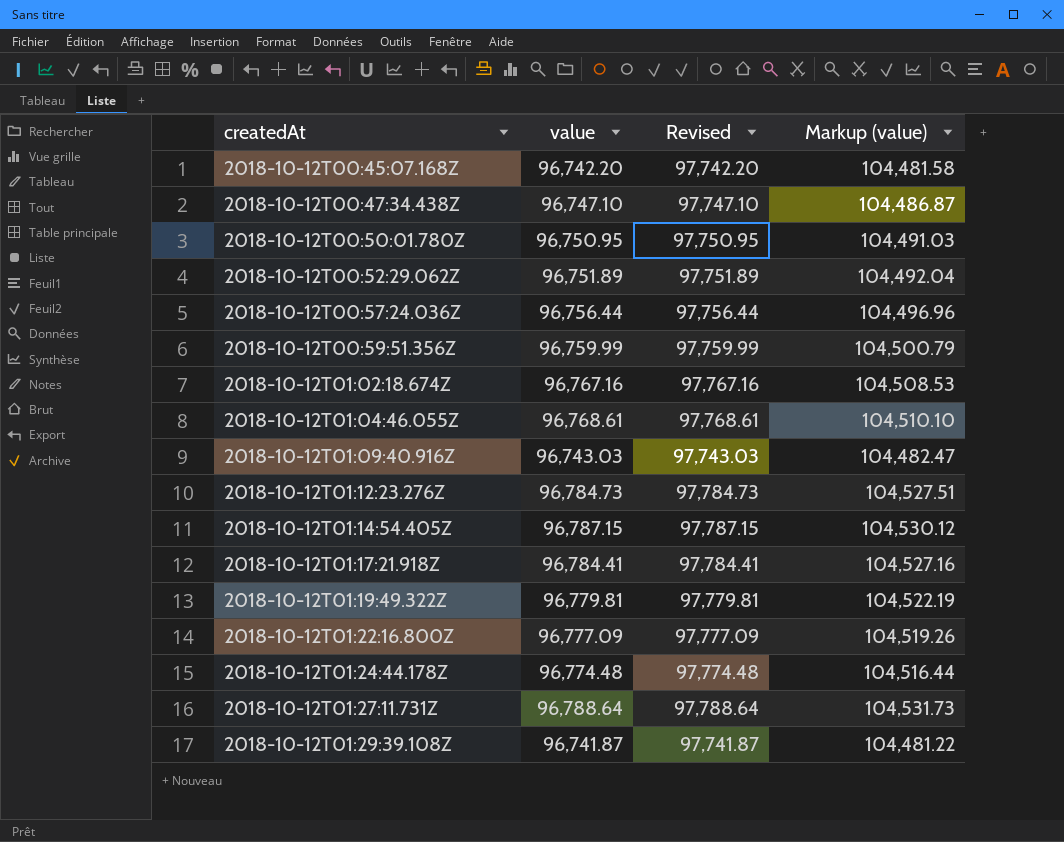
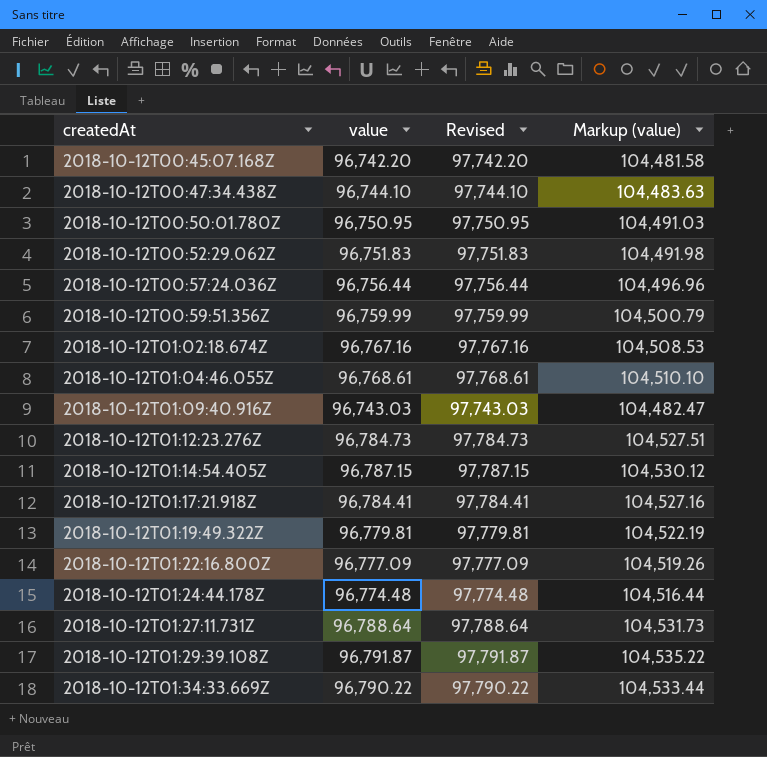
2018-10-12T00:47:34.438Z | value: 96,747.10 -> 96,744.10
2018-10-12T00:47:34.438Z | Revised: 97,747.10 -> 97,744.10
2018-10-12T00:47:34.438Z | Markup (value): 104,486.87 -> 104,483.63
2018-10-12T00:52:29.062Z | value: 96,751.89 -> 96,751.83
2018-10-12T00:52:29.062Z | Revised: 97,751.89 -> 97,751.83
2018-10-12T00:52:29.062Z | Markup (value): 104,492.04 -> 104,491.98
2018-10-12T01:29:39.108Z | value: 96,741.87 -> 96,791.87
2018-10-12T01:29:39.108Z | Revised: 97,741.87 -> 97,791.87
2018-10-12T01:29:39.108Z | Markup (value): 104,481.22 -> 104,535.22
row 2018-10-12T01:34:33.669Z: none -> 96,790.22 | 97,790.22 | 104,533.44

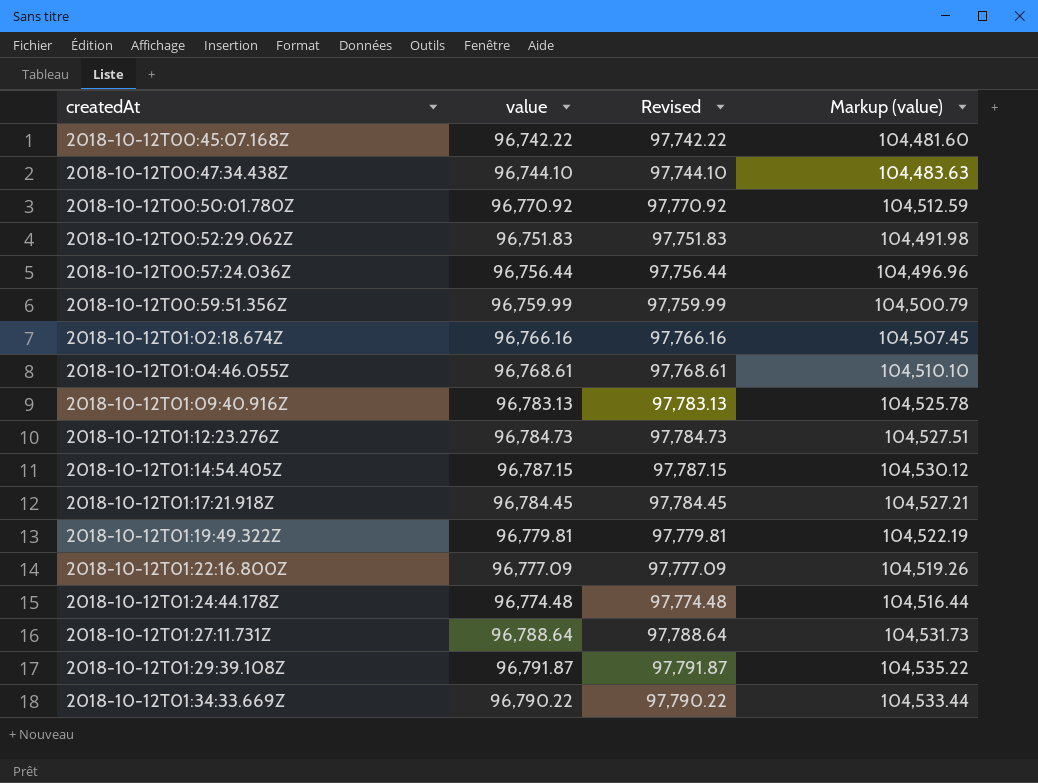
2018-10-12T00:45:07.168Z | value: 96,742.20 -> 96,742.22
2018-10-12T00:45:07.168Z | Revised: 97,742.20 -> 97,742.22
2018-10-12T00:45:07.168Z | Markup (value): 104,481.58 -> 104,481.60
2018-10-12T00:50:01.780Z | value: 96,750.95 -> 96,770.92
2018-10-12T00:50:01.780Z | Revised: 97,750.95 -> 97,770.92
2018-10-12T00:50:01.780Z | Markup (value): 104,491.03 -> 104,512.59
2018-10-12T01:02:18.674Z | value: 96,767.16 -> 96,766.16
2018-10-12T01:02:18.674Z | Revised: 97,767.16 -> 97,766.16
2018-10-12T01:02:18.674Z | Markup (value): 104,508.53 -> 104,507.45
2018-10-12T01:09:40.916Z | value: 96,743.03 -> 96,783.13
2018-10-12T01:09:40.916Z | Revised: 97,743.03 -> 97,783.13
2018-10-12T01:09:40.916Z | Markup (value): 104,482.47 -> 104,525.78
2018-10-12T01:17:21.918Z | value: 96,784.41 -> 96,784.45
2018-10-12T01:17:21.918Z | Revised: 97,784.41 -> 97,784.45
2018-10-12T01:17:21.918Z | Markup (value): 104,527.16 -> 104,527.21

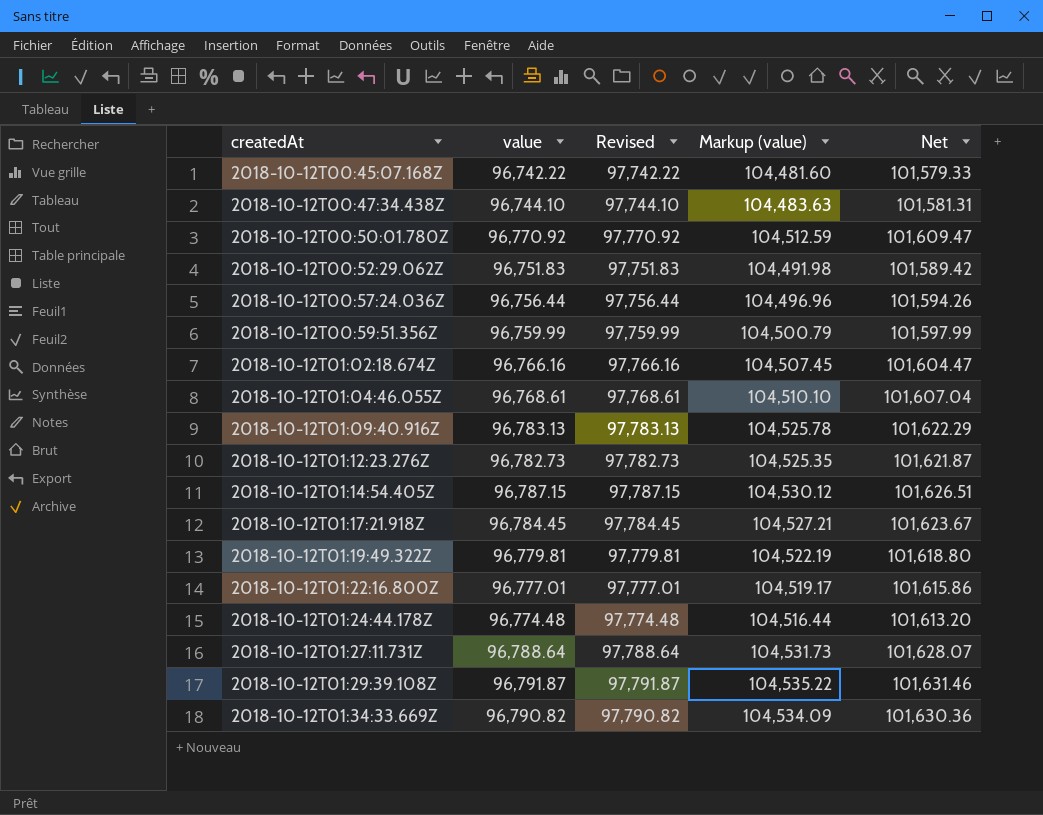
column Net | formula: none -> [value] * 1.05
2018-10-12T01:12:23.276Z | value: 96,784.73 -> 96,782.73
2018-10-12T01:12:23.276Z | Revised: 97,784.73 -> 97,782.73
2018-10-12T01:12:23.276Z | Markup (value): 104,527.51 -> 104,525.35
2018-10-12T01:22:16.800Z | value: 96,777.09 -> 96,777.01
2018-10-12T01:22:16.800Z | Revised: 97,777.09 -> 97,777.01
2018-10-12T01:22:16.800Z | Markup (value): 104,519.26 -> 104,519.17
2018-10-12T01:34:33.669Z | value: 96,790.22 -> 96,790.82
2018-10-12T01:34:33.669Z | Revised: 97,790.22 -> 97,790.82
2018-10-12T01:34:33.669Z | Markup (value): 104,533.44 -> 104,534.09

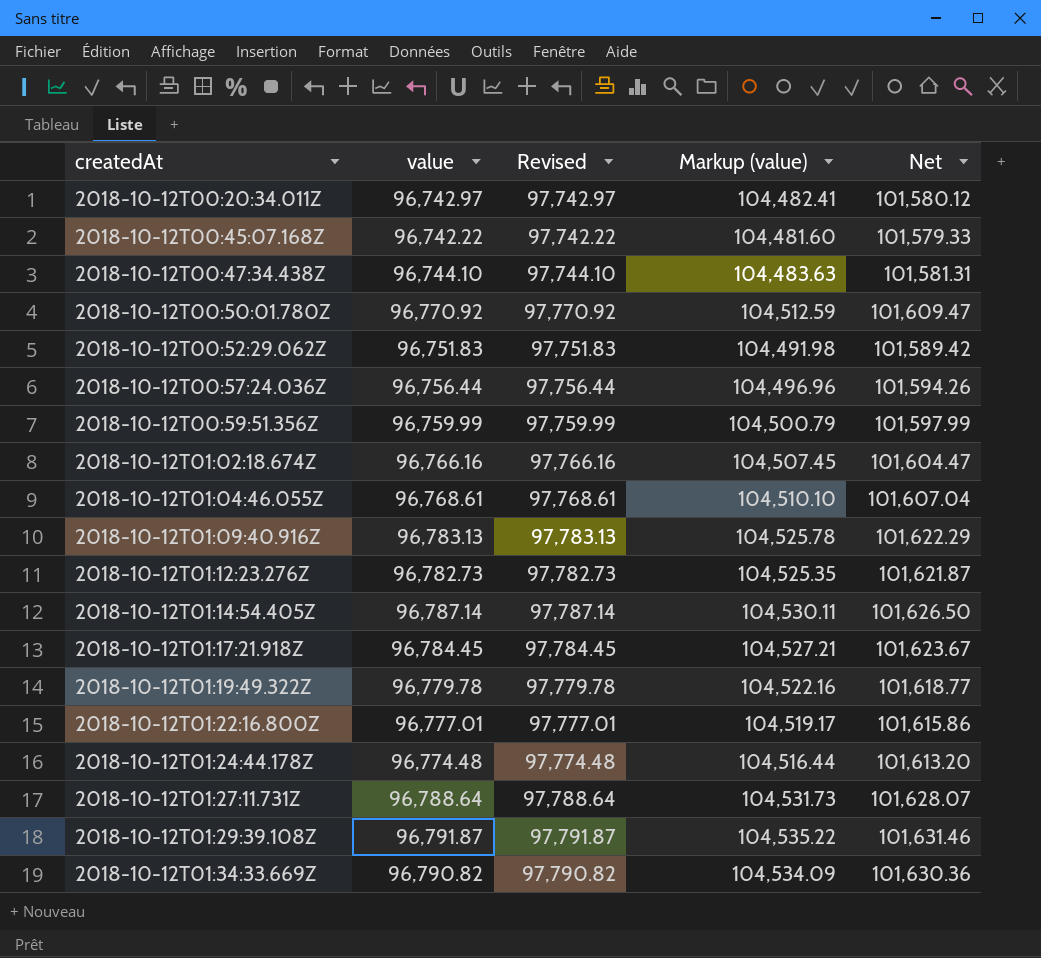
row 2018-10-12T00:20:34.011Z: none -> 96,742.97 | 97,742.97 | 104,482.41 | 101,580.12
2018-10-12T01:14:54.405Z | value: 96,787.15 -> 96,787.14
2018-10-12T01:14:54.405Z | Revised: 97,787.15 -> 97,787.14
2018-10-12T01:14:54.405Z | Markup (value): 104,530.12 -> 104,530.11
2018-10-12T01:14:54.405Z | Net: 101,626.51 -> 101,626.50
2018-10-12T01:19:49.322Z | value: 96,779.81 -> 96,779.78
2018-10-12T01:19:49.322Z | Revised: 97,779.81 -> 97,779.78
2018-10-12T01:19:49.322Z | Markup (value): 104,522.19 -> 104,522.16
2018-10-12T01:19:49.322Z | Net: 101,618.80 -> 101,618.77

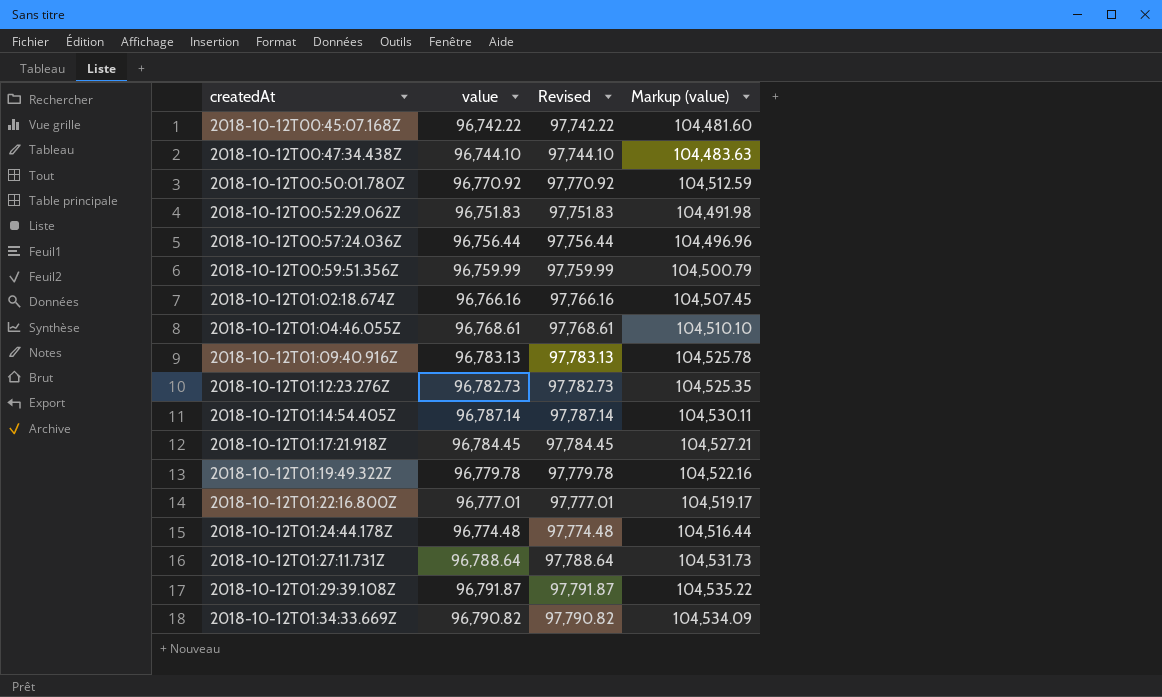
column Net | formula: [value] * 1.05 -> none
row 2018-10-12T00:20:34.011Z: 96,742.97 | 97,742.97 | 104,482.41 | 101,580.12 -> none

